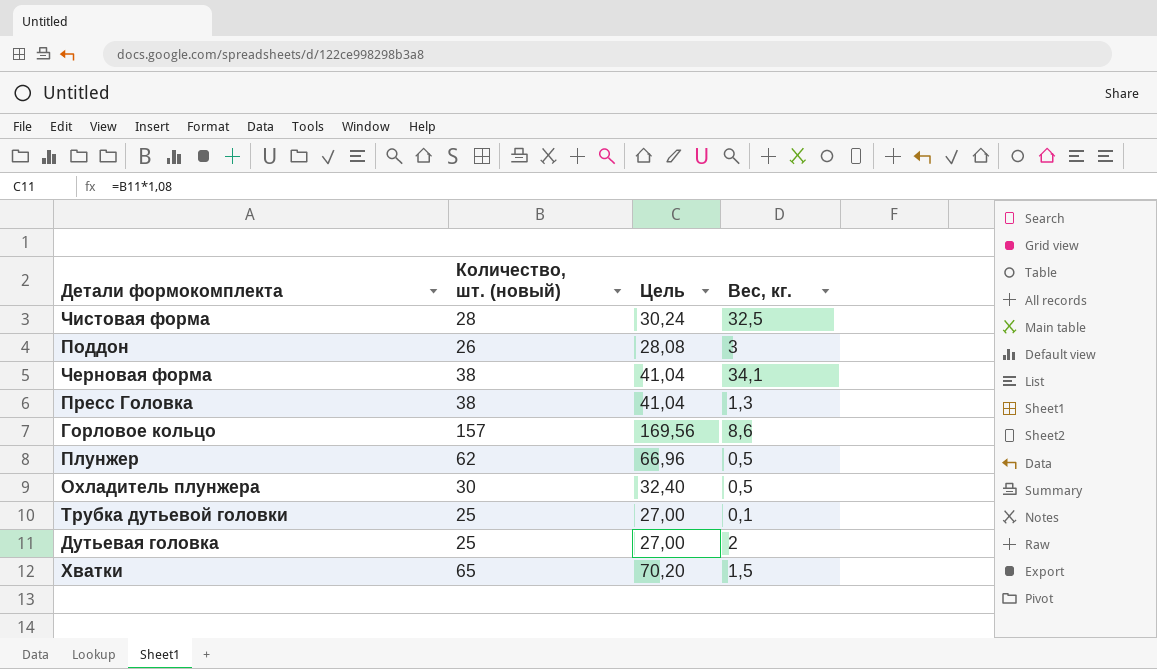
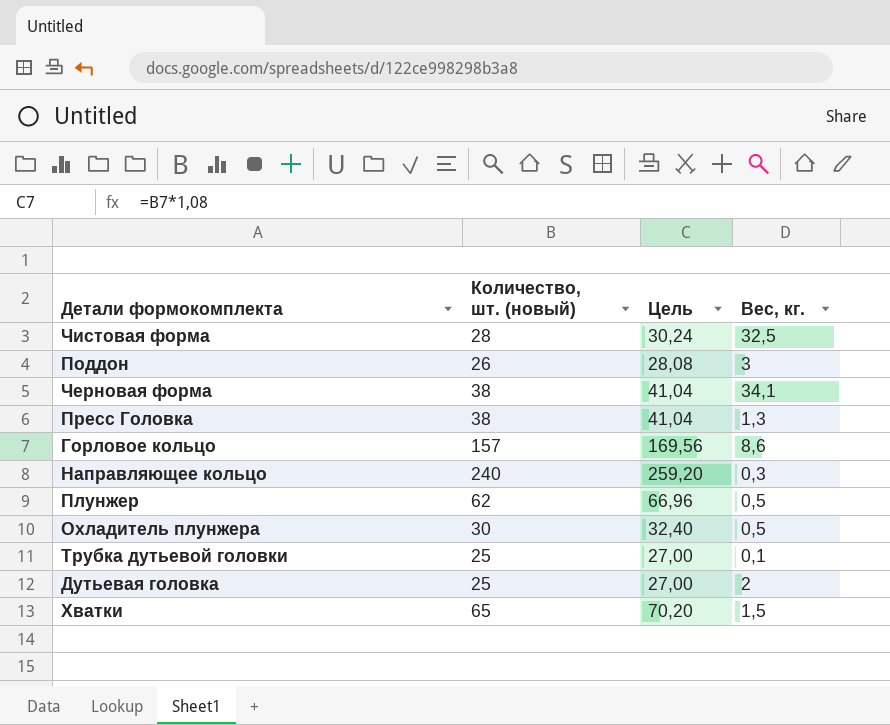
row Направляющее кольцо: none -> 240 | 259,20 | 0,3

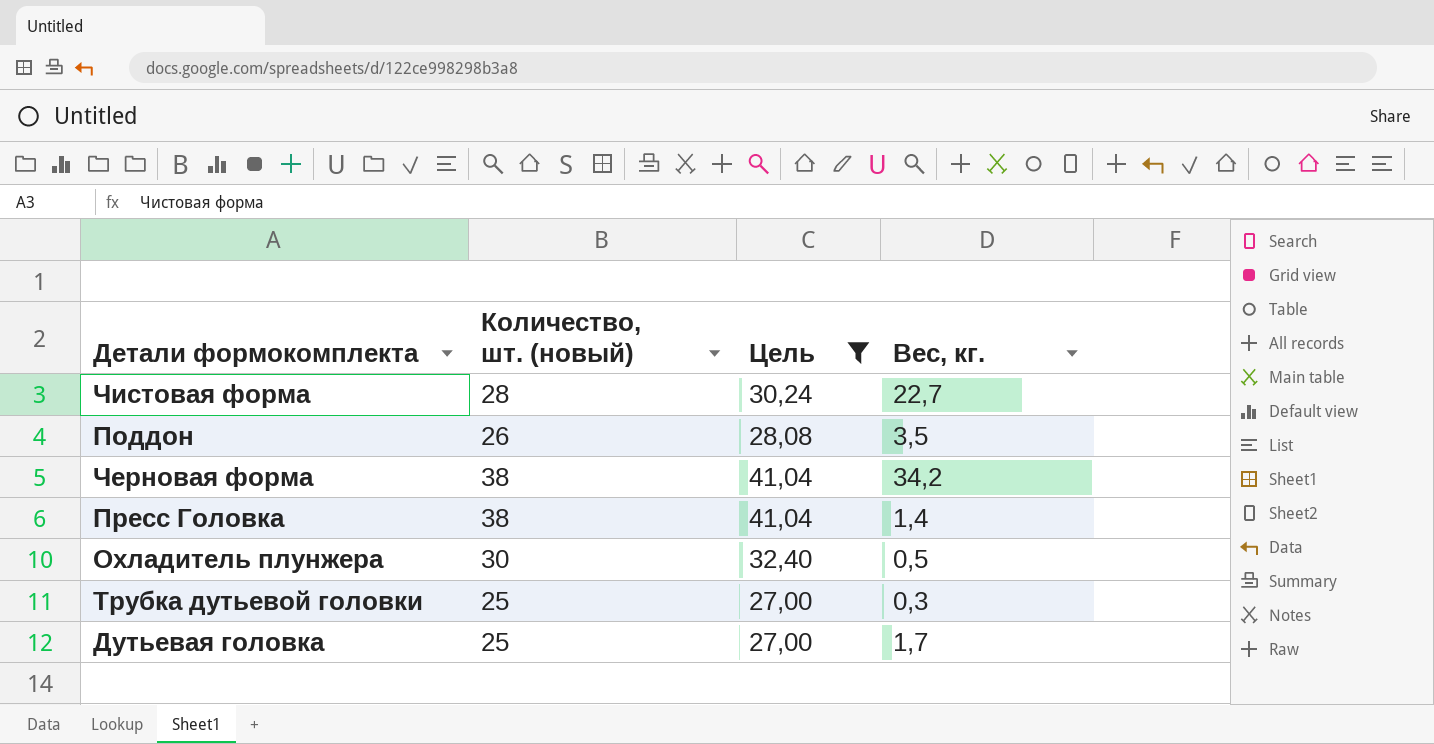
filter: none -> Цель <= 41,04
Чистовая форма | Вес, кг.: 32,5 -> 22,7
Поддон | Вес, кг.: 3 -> 3,5
Черновая форма | Вес, кг.: 34,1 -> 34,2
Пресс Головка | Вес, кг.: 1,3 -> 1,4
Трубка дутьевой головки | Вес, кг.: 0,1 -> 0,3
Дутьевая головка | Вес, кг.: 2 -> 1,7

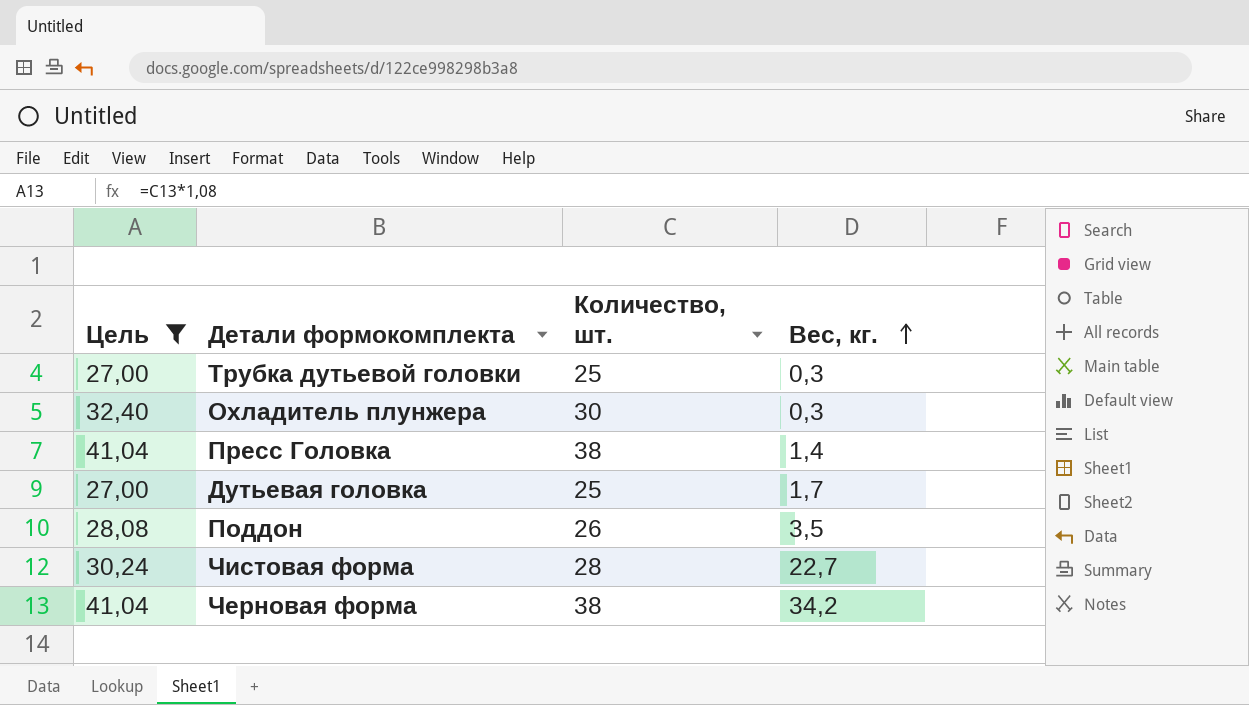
row order: none -> Вес, кг. ascending
column Цель | position: 3 -> 1
column name: Количество, шт. (новый) -> Количество, шт.
Охладитель плунжера | Вес, кг.: 0,5 -> 0,3

